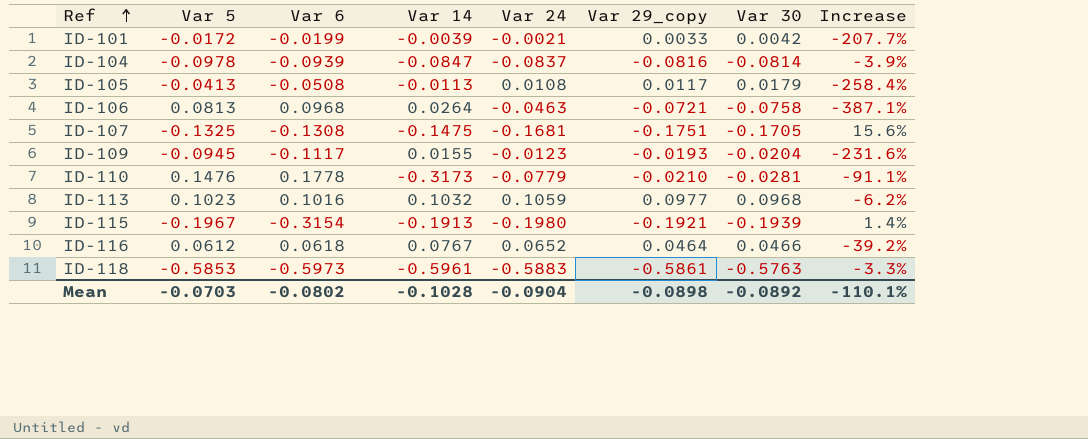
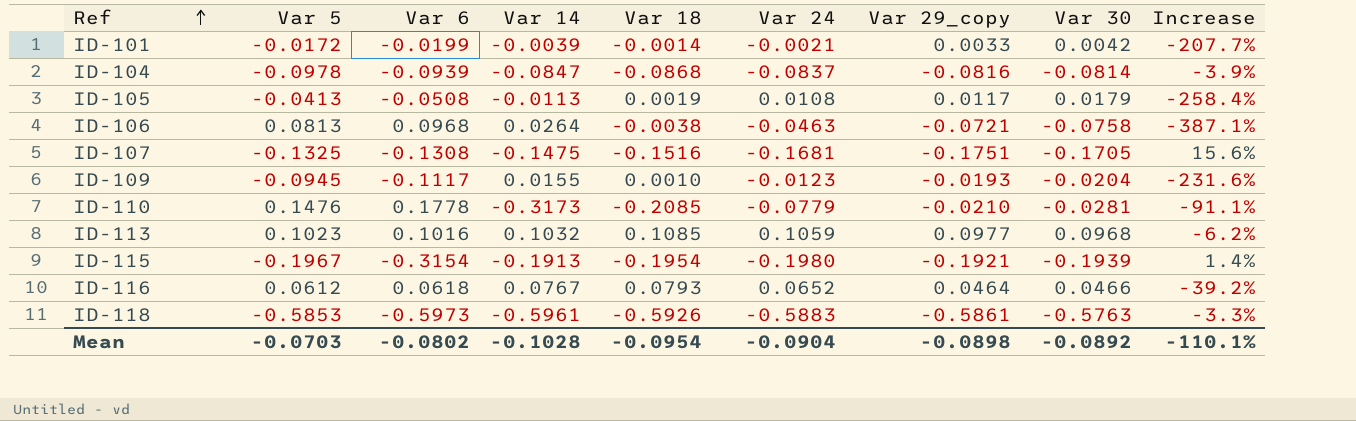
column Var 18 | position: none -> 5

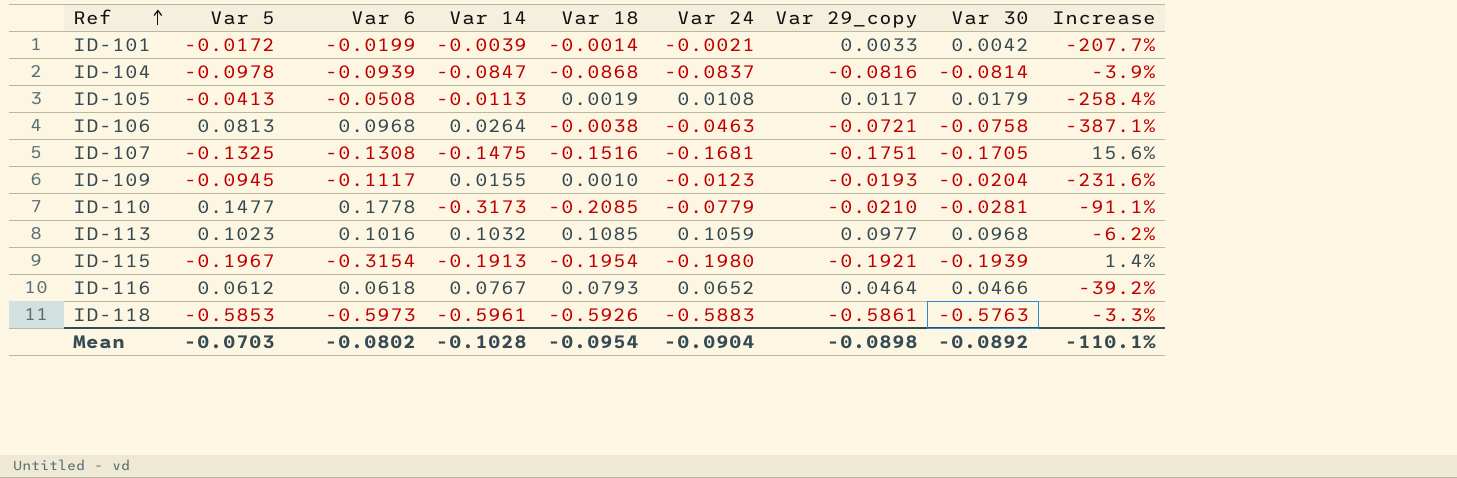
ID-110 | Var 5: 0.1476 -> 0.1477

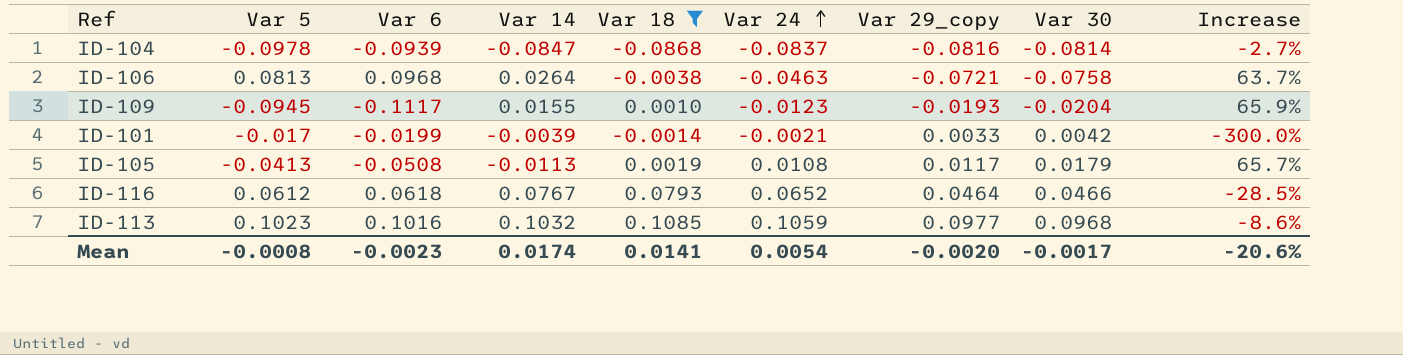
filter: none -> Var 18 >= -0.0868
row order: Ref ascending -> Var 24 ascending
column Increase | formula: ([Var 30] - [Var 14]) / [Var 14] -> ([Var 30] - [Var 24]) / [Var 24]
ID-101 | Var 5: -0.0172 -> -0.017
Mean | Var 5: -0.0703 -> -0.0008
Mean | Var 6: -0.0802 -> -0.0023
Mean | Var 14: -0.1028 -> 0.0174
Mean | Var 18: -0.0954 -> 0.0141
Mean | Var 24: -0.0904 -> 0.0054
Mean | Var 29_copy: -0.0898 -> -0.0020
Mean | Var 30: -0.0892 -> -0.0017
Mean | Increase: -110.1% -> -20.6%

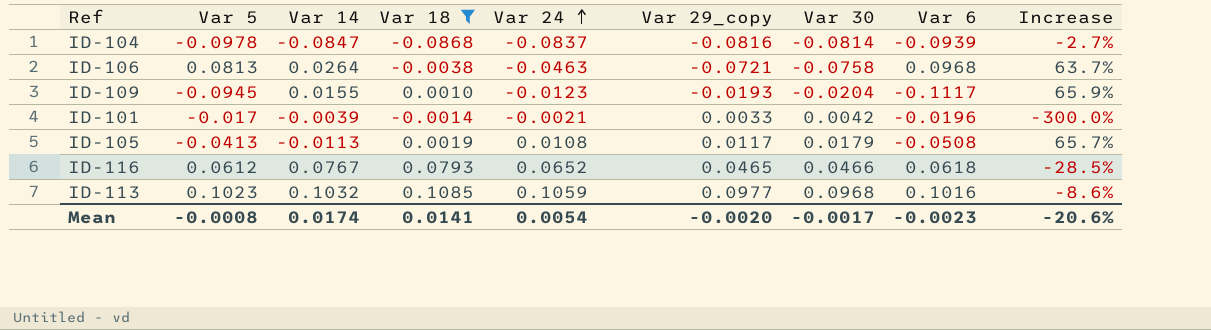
column Var 6 | position: 3 -> 8
ID-101 | Var 6: -0.0199 -> -0.0196
ID-116 | Var 29_copy: 0.0464 -> 0.0465

